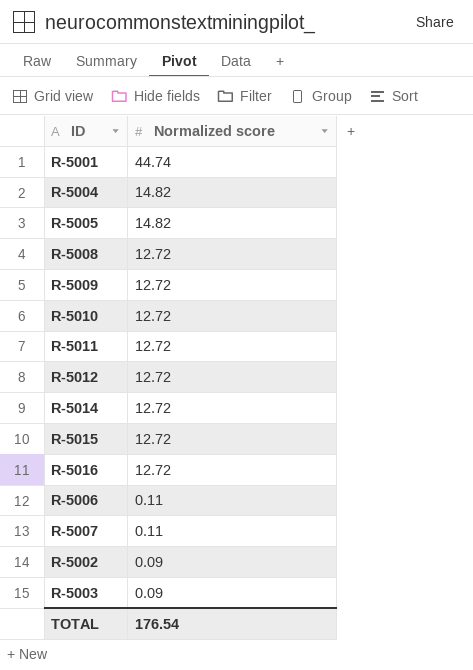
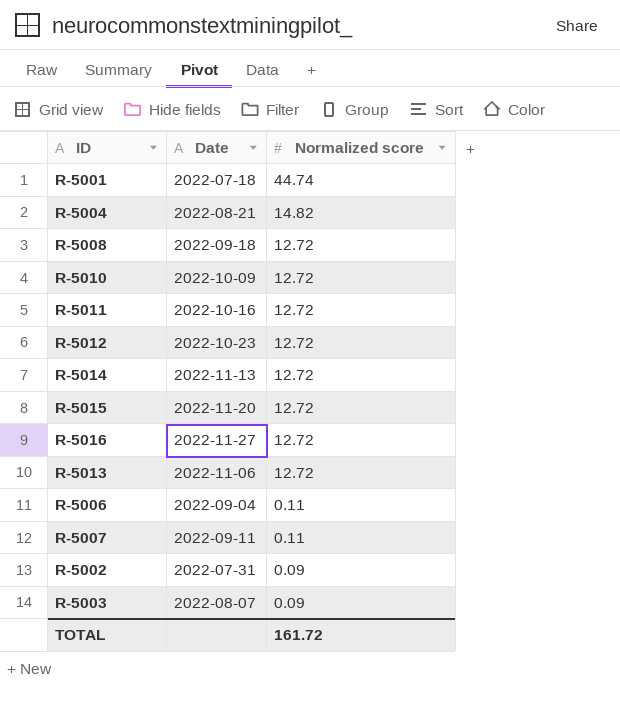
column Date | position: none -> 2
row R-5005: 14.82 -> none
row R-5009: 12.72 -> none
row R-5013: none -> 2022-11-06 | 12.72
TOTAL | Normalized score: 176.54 -> 161.72

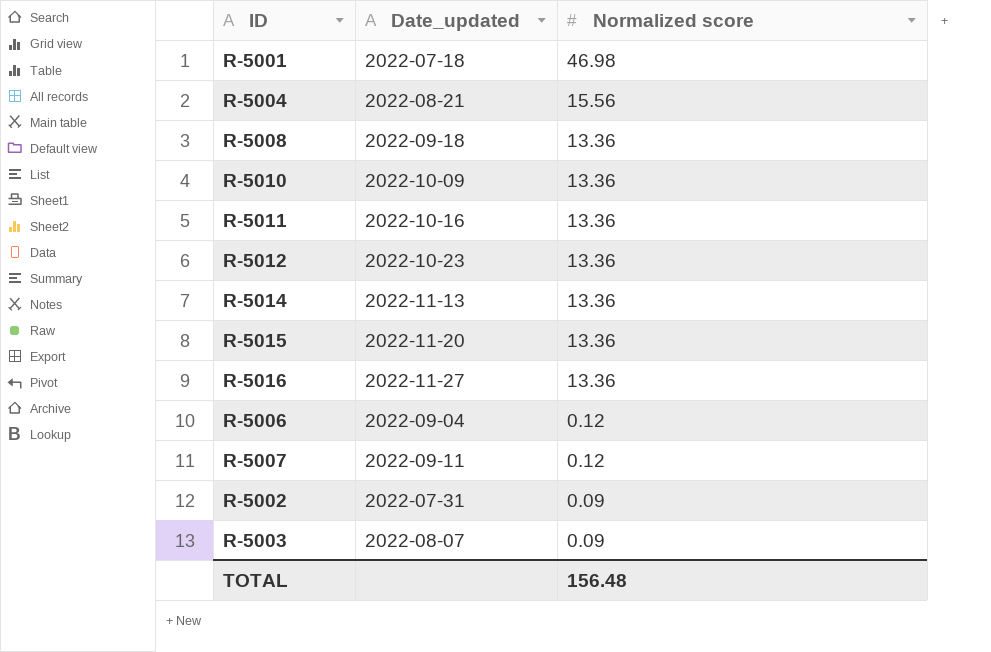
column name: Date -> Date_updated
row R-5013: 2022-11-06 | 12.72 -> none
R-5001 | Normalized score: 44.74 -> 46.98
R-5004 | Normalized score: 14.82 -> 15.56
R-5008 | Normalized score: 12.72 -> 13.36
R-5010 | Normalized score: 12.72 -> 13.36
R-5011 | Normalized score: 12.72 -> 13.36
R-5012 | Normalized score: 12.72 -> 13.36
R-5014 | Normalized score: 12.72 -> 13.36
R-5015 | Normalized score: 12.72 -> 13.36
R-5016 | Normalized score: 12.72 -> 13.36
R-5006 | Normalized score: 0.11 -> 0.12
R-5007 | Normalized score: 0.11 -> 0.12
TOTAL | Normalized score: 161.72 -> 156.48

